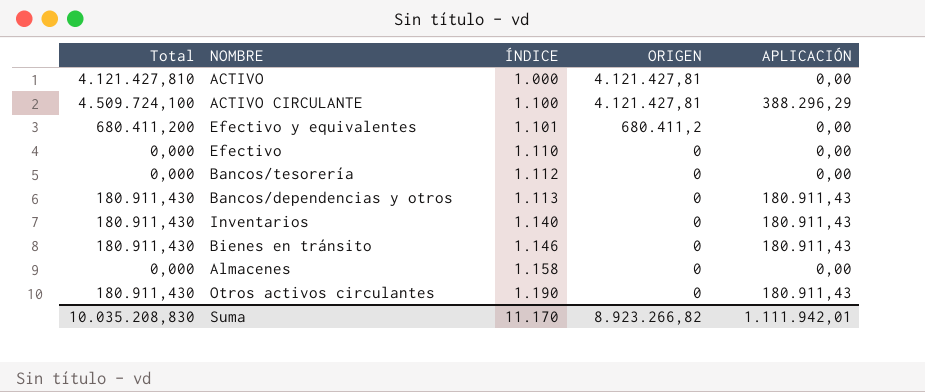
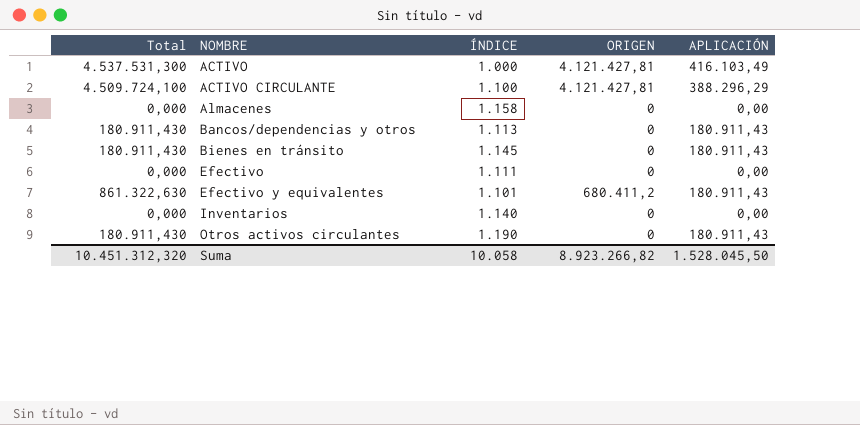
row order: ÍNDICE ascending -> NOMBRE ascending
row Bancos/tesorería: 0,000 | 1.112 | 0 | 0,00 -> none
ACTIVO | Total: 4.121.427,810 -> 4.537.531,300
ACTIVO | APLICACIÓN: 0,00 -> 416.103,49
Bienes en tránsito | ÍNDICE: 1.146 -> 1.145
Efectivo | ÍNDICE: 1.110 -> 1.111
Efectivo y equivalentes | Total: 680.411,200 -> 861.322,630
Efectivo y equivalentes | APLICACIÓN: 0,00 -> 180.911,43
Inventarios | Total: 180.911,430 -> 0,000
Inventarios | APLICACIÓN: 180.911,43 -> 0,00
Suma | Total: 10.035.208,830 -> 10.451.312,320
Suma | ÍNDICE: 11.170 -> 10.058
Suma | APLICACIÓN: 1.111.942,01 -> 1.528.045,50

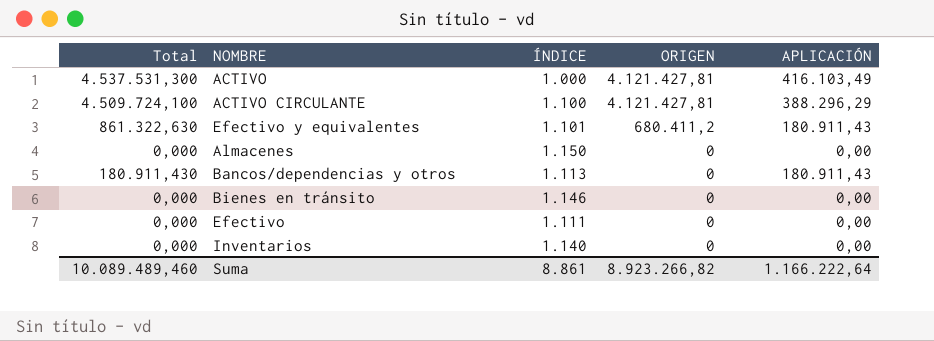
row order: NOMBRE ascending -> ORIGEN descending
row Otros activos circulantes: 180.911,430 | 1.190 | 0 | 180.911,43 -> none
Almacenes | ÍNDICE: 1.158 -> 1.150
Bienes en tránsito | Total: 180.911,430 -> 0,000
Bienes en tránsito | ÍNDICE: 1.145 -> 1.146
Bienes en tránsito | APLICACIÓN: 180.911,43 -> 0,00
Suma | Total: 10.451.312,320 -> 10.089.489,460
Suma | ÍNDICE: 10.058 -> 8.861
Suma | APLICACIÓN: 1.528.045,50 -> 1.166.222,64

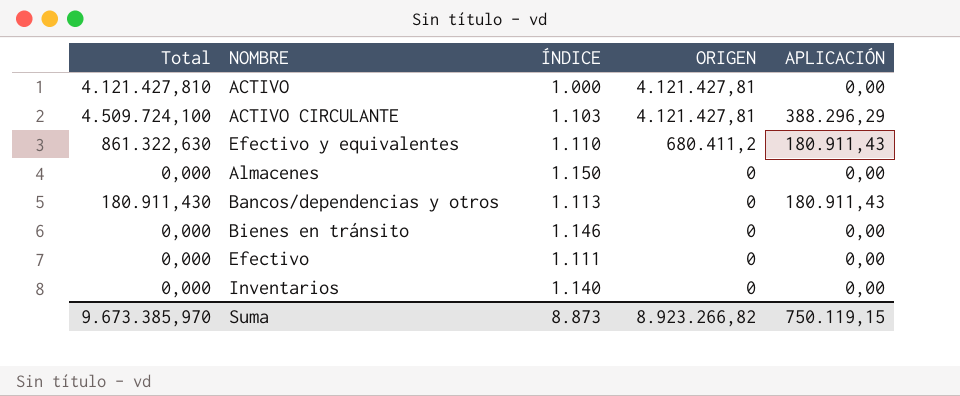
ACTIVO | Total: 4.537.531,300 -> 4.121.427,810
ACTIVO | APLICACIÓN: 416.103,49 -> 0,00
ACTIVO CIRCULANTE | ÍNDICE: 1.100 -> 1.103
Efectivo y equivalentes | ÍNDICE: 1.101 -> 1.110
Suma | Total: 10.089.489,460 -> 9.673.385,970
Suma | ÍNDICE: 8.861 -> 8.873
Suma | APLICACIÓN: 1.166.222,64 -> 750.119,15

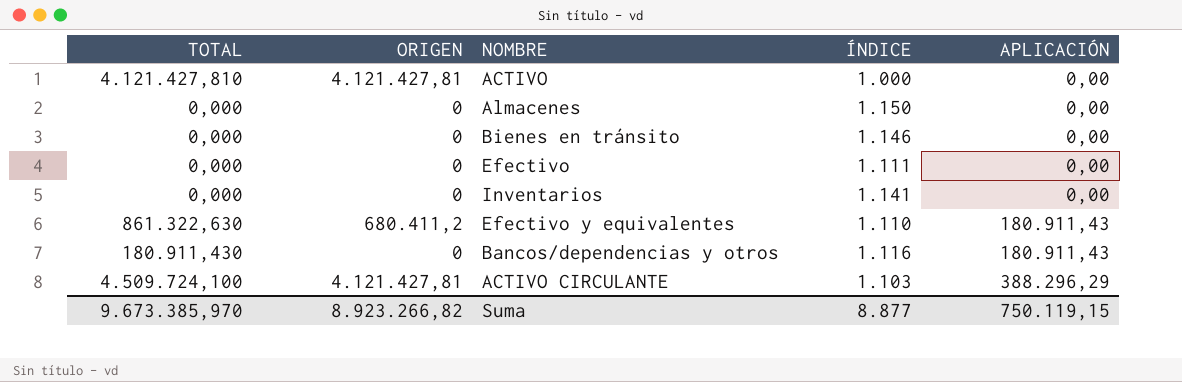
row order: ORIGEN descending -> APLICACIÓN ascending
column name: Total -> TOTAL
column ORIGEN | position: 4 -> 2
Inventarios | ÍNDICE: 1.140 -> 1.141
Bancos/dependencias y otros | ÍNDICE: 1.113 -> 1.116
Suma | ÍNDICE: 8.873 -> 8.877

